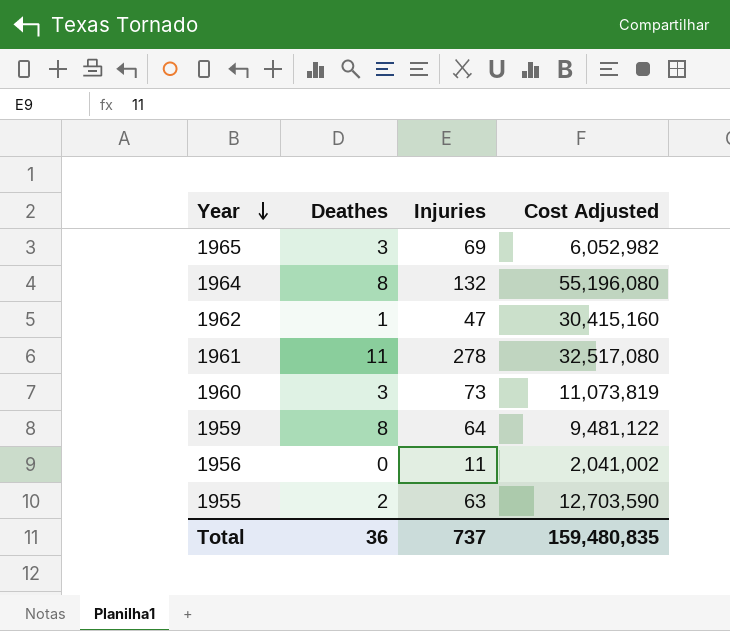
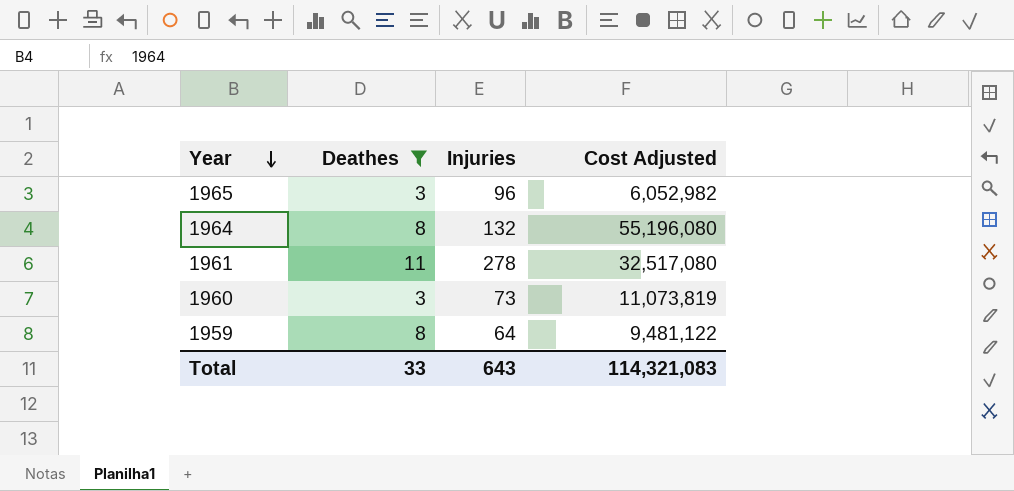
filter: none -> Deathes >= 3
1965 | Injuries: 69 -> 96
Total | Deathes: 36 -> 33
Total | Injuries: 737 -> 643
Total | Cost Adjusted: 159,480,835 -> 114,321,083

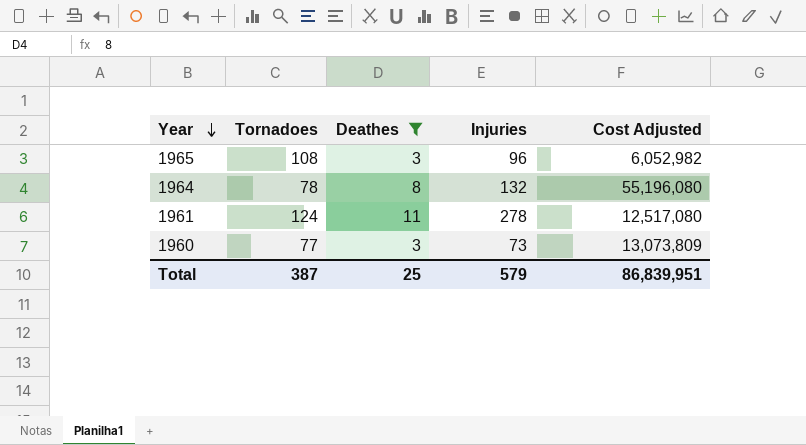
column Tornadoes | position: none -> 2
row 1959: 8 | 64 | 9,481,122 -> none
1961 | Cost Adjusted: 32,517,080 -> 12,517,080
1960 | Cost Adjusted: 11,073,819 -> 13,073,809
Total | Deathes: 33 -> 25
Total | Injuries: 643 -> 579
Total | Cost Adjusted: 114,321,083 -> 86,839,951

